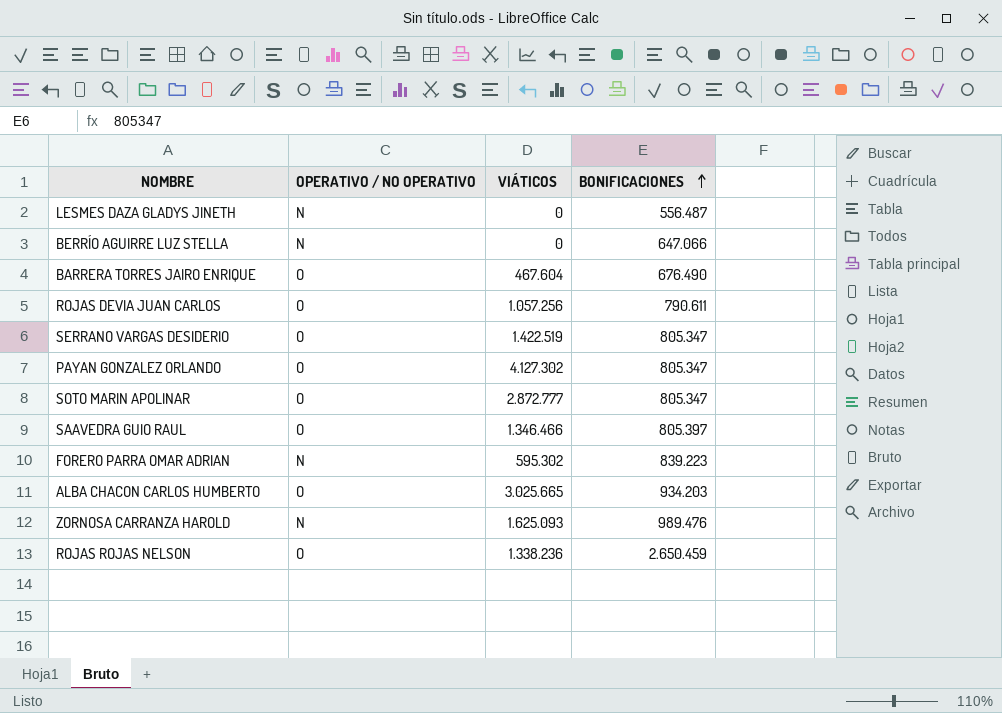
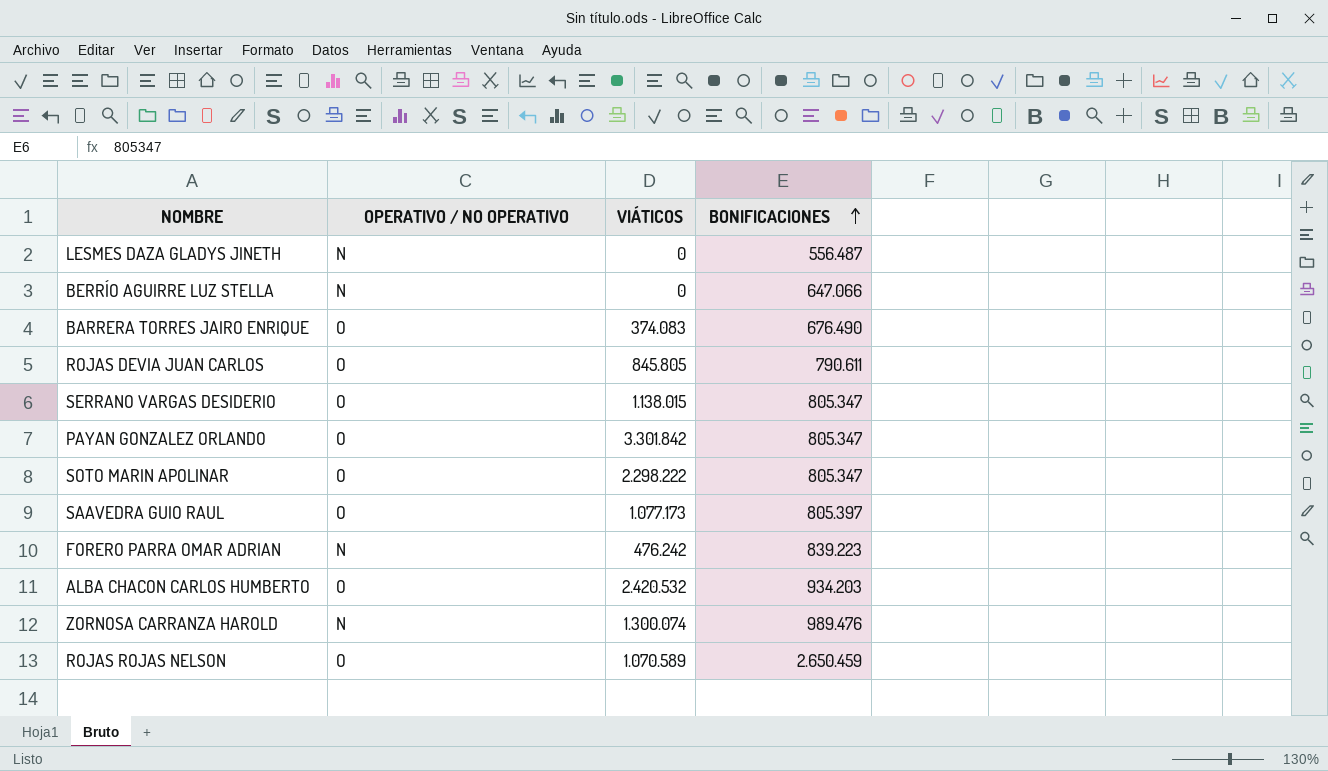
BARRERA TORRES JAIRO ENRIQUE | VIÁTICOS: 467.604 -> 374.083
ROJAS DEVIA JUAN CARLOS | VIÁTICOS: 1.057.256 -> 845.805
SERRANO VARGAS DESIDERIO | VIÁTICOS: 1.422.519 -> 1.138.015
PAYAN GONZALEZ ORLANDO | VIÁTICOS: 4.127.302 -> 3.301.842
SOTO MARIN APOLINAR | VIÁTICOS: 2.872.777 -> 2.298.222
SAAVEDRA GUIO RAUL | VIÁTICOS: 1.346.466 -> 1.077.173
FORERO PARRA OMAR ADRIAN | VIÁTICOS: 595.302 -> 476.242
ALBA CHACON CARLOS HUMBERTO | VIÁTICOS: 3.025.665 -> 2.420.532
ZORNOSA CARRANZA HAROLD | VIÁTICOS: 1.625.093 -> 1.300.074
ROJAS ROJAS NELSON | VIÁTICOS: 1.338.236 -> 1.070.589

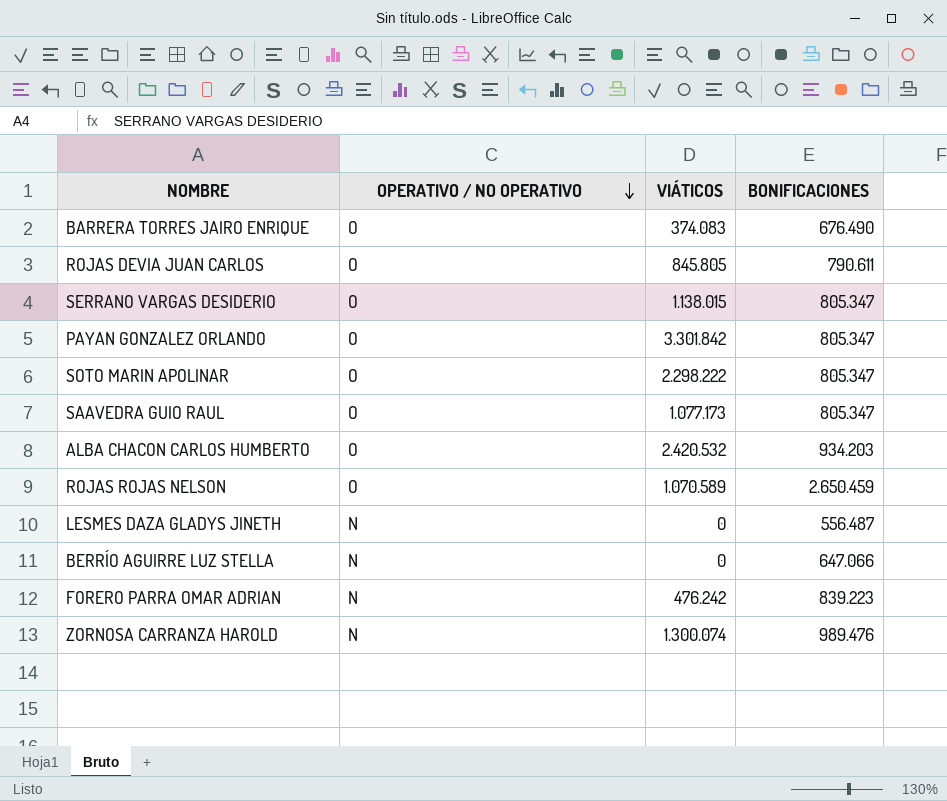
row order: BONIFICACIONES ascending -> OPERATIVO / NO OPERATIVO descending
SAAVEDRA GUIO RAUL | BONIFICACIONES: 805.397 -> 805.347

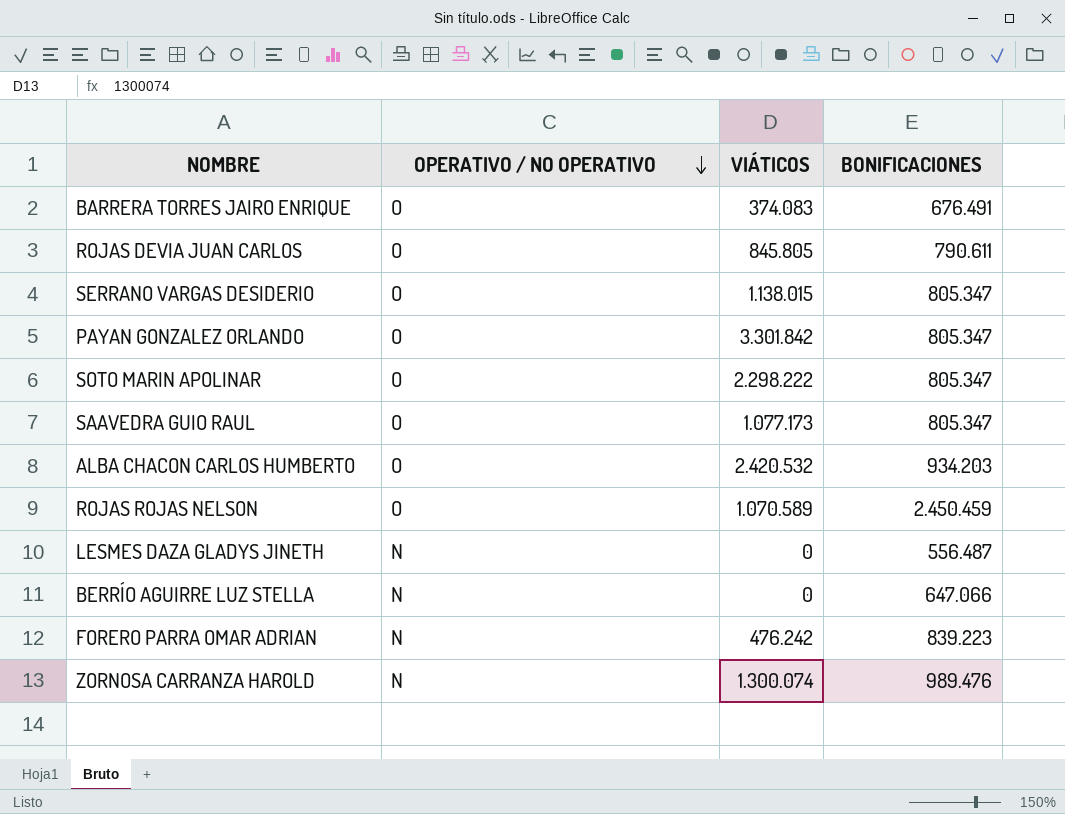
BARRERA TORRES JAIRO ENRIQUE | BONIFICACIONES: 676.490 -> 676.491
ROJAS ROJAS NELSON | BONIFICACIONES: 2.650.459 -> 2.450.459

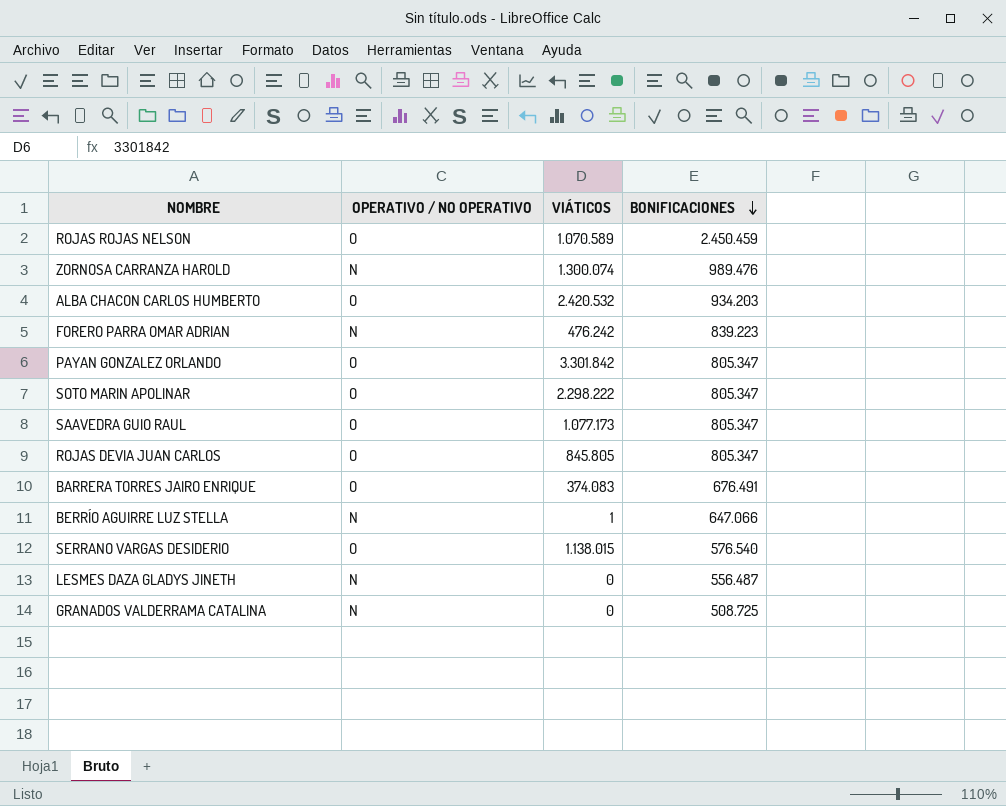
row order: OPERATIVO / NO OPERATIVO descending -> BONIFICACIONES descending
ROJAS DEVIA JUAN CARLOS | BONIFICACIONES: 790.611 -> 805.347
BERRÍO AGUIRRE LUZ STELLA | VIÁTICOS: 0 -> 1
SERRANO VARGAS DESIDERIO | BONIFICACIONES: 805.347 -> 576.540
row GRANADOS VALDERRAMA CATALINA: none -> N | 0 | 508.725

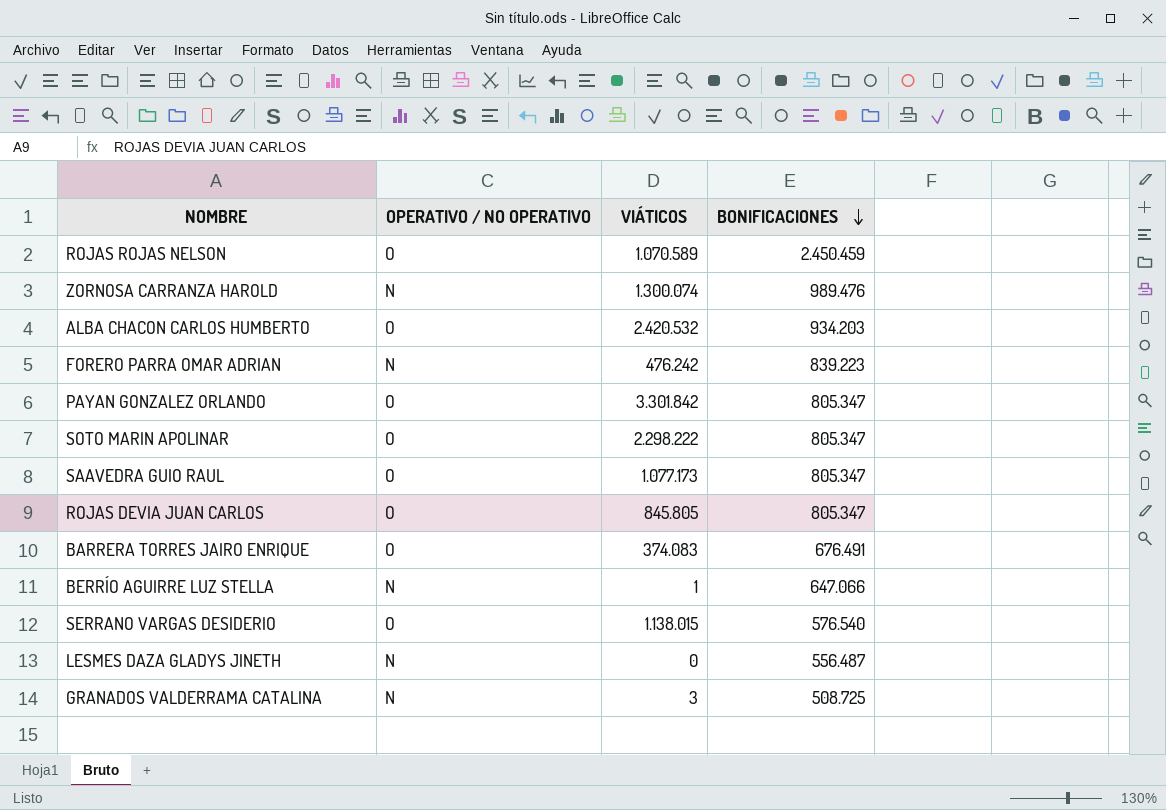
GRANADOS VALDERRAMA CATALINA | VIÁTICOS: 0 -> 3

